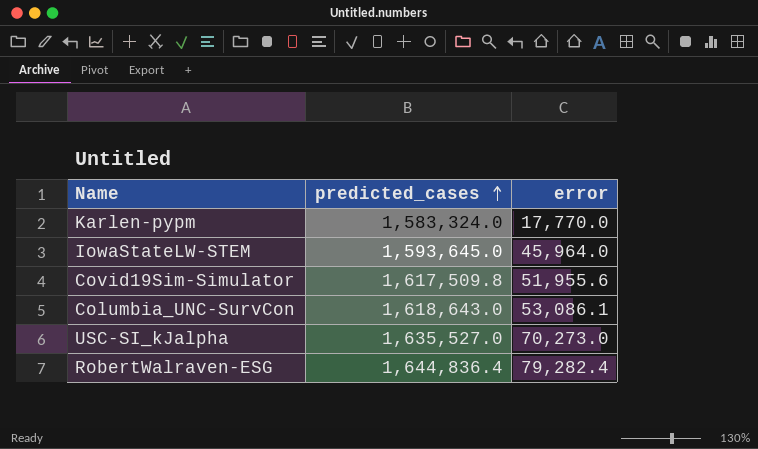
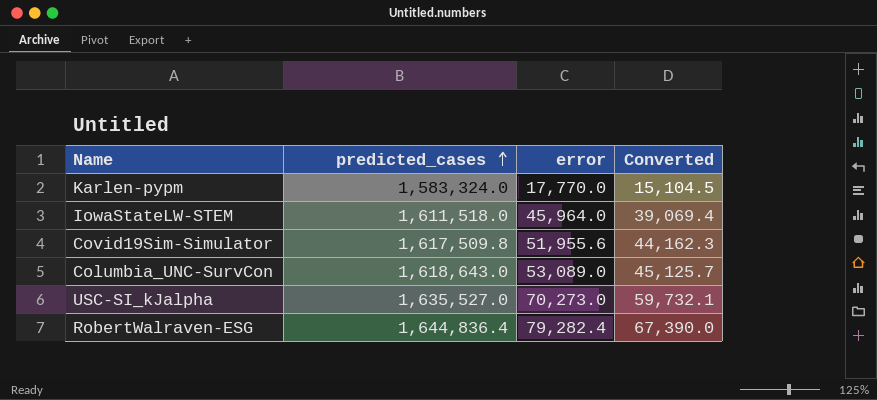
column Converted | formula: none -> [error] * 0.85
IowaStateLW-STEM | predicted_cases: 1,593,645.0 -> 1,611,518.0
Columbia_UNC-SurvCon | error: 53,086.1 -> 53,089.0

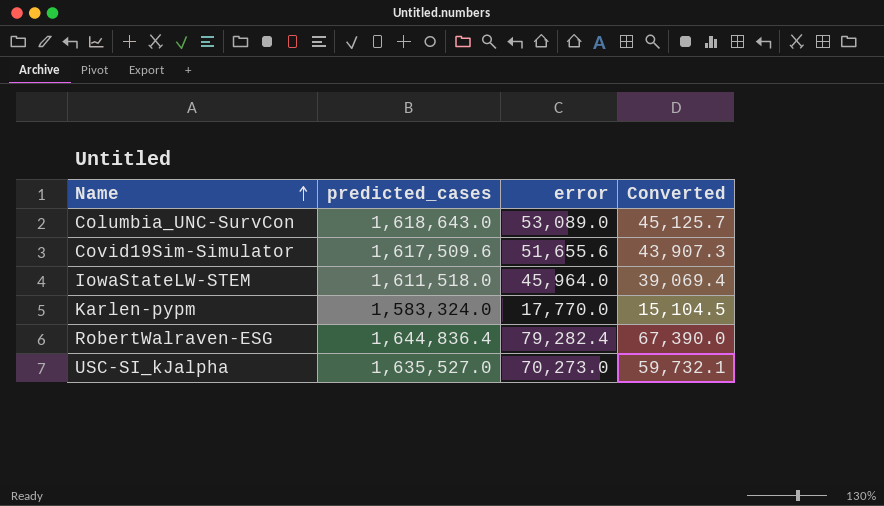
row order: predicted_cases ascending -> Name ascending
Covid19Sim-Simulator | predicted_cases: 1,617,509.8 -> 1,617,509.6
Covid19Sim-Simulator | error: 51,955.6 -> 51,655.6
Covid19Sim-Simulator | Converted: 44,162.3 -> 43,907.3

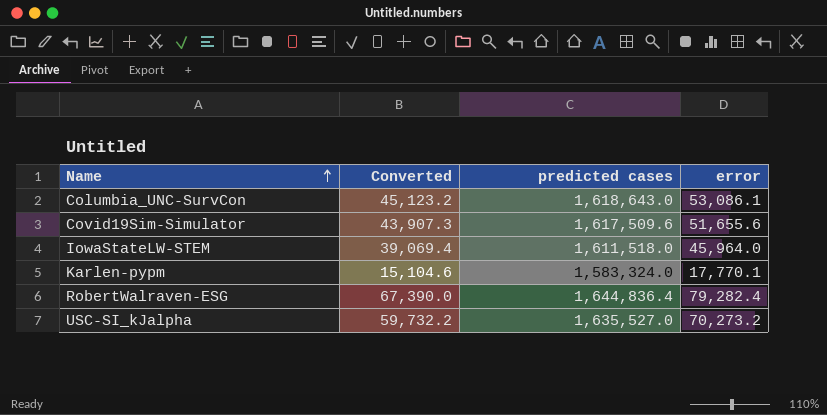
column Converted | position: 4 -> 2
column name: predicted_cases -> predicted cases
Columbia_UNC-SurvCon | Converted: 45,125.7 -> 45,123.2
Columbia_UNC-SurvCon | error: 53,089.0 -> 53,086.1
Karlen-pypm | Converted: 15,104.5 -> 15,104.6
Karlen-pypm | error: 17,770.0 -> 17,770.1
USC-SI_kJalpha | Converted: 59,732.1 -> 59,732.2
USC-SI_kJalpha | error: 70,273.0 -> 70,273.2

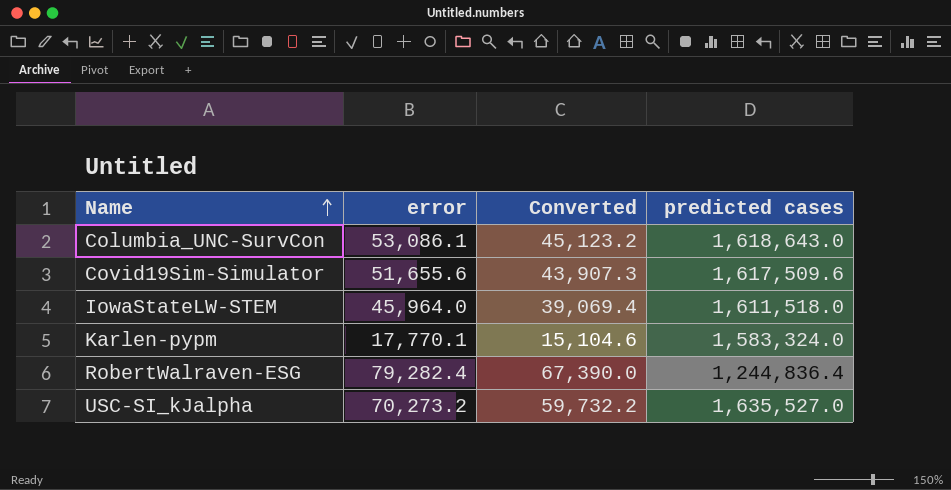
column error | position: 4 -> 2
RobertWalraven-ESG | predicted cases: 1,644,836.4 -> 1,244,836.4

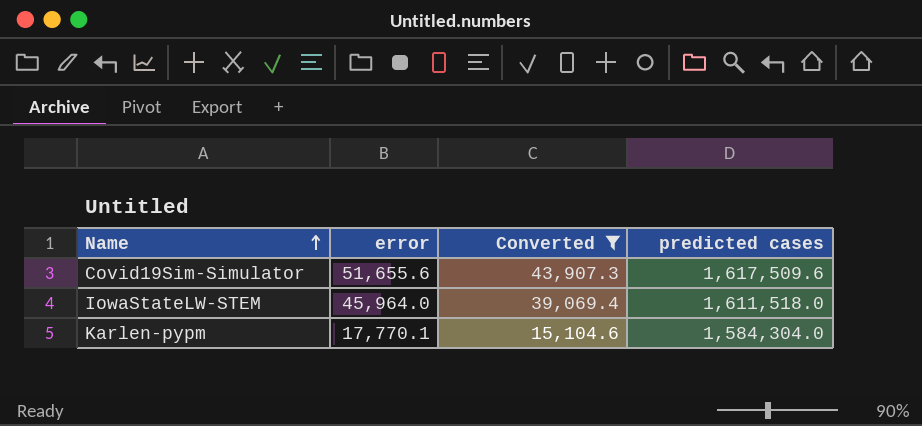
filter: none -> Converted <= 43,907.3
Karlen-pypm | predicted cases: 1,583,324.0 -> 1,584,304.0

